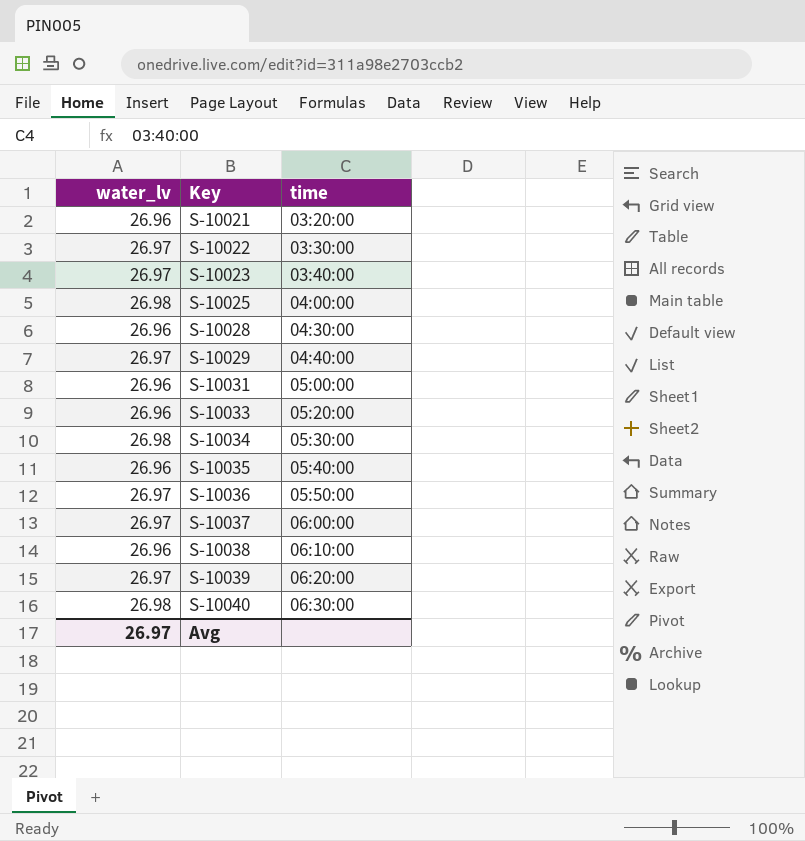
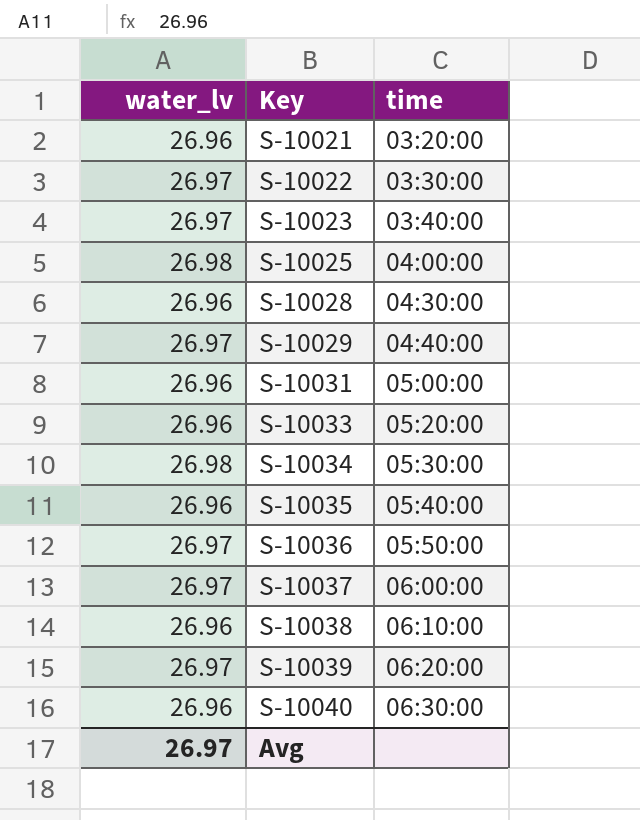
S-10040 | water_lv: 26.98 -> 26.96

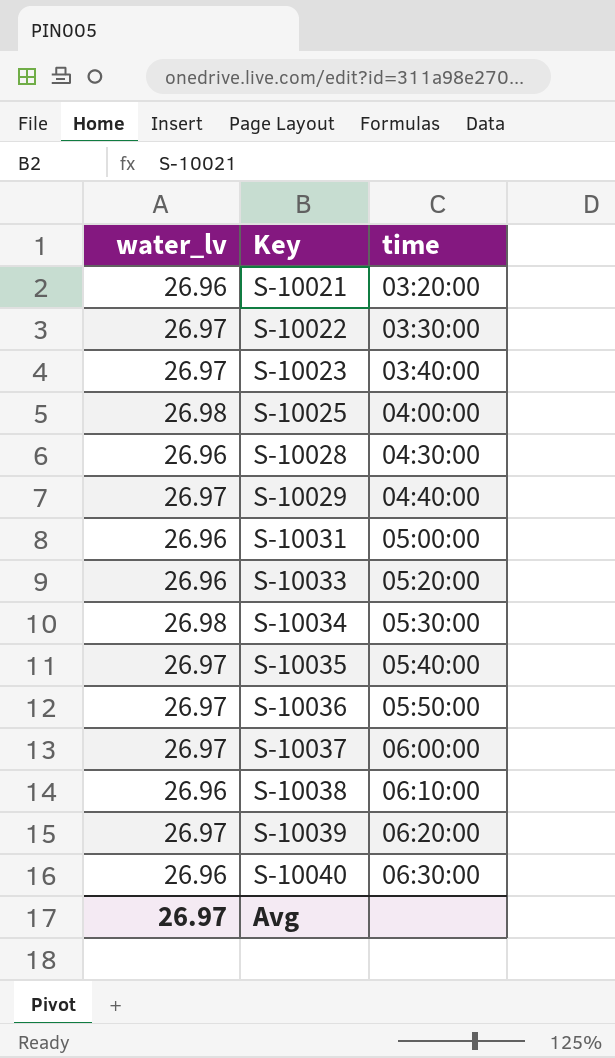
S-10035 | water_lv: 26.96 -> 26.97

